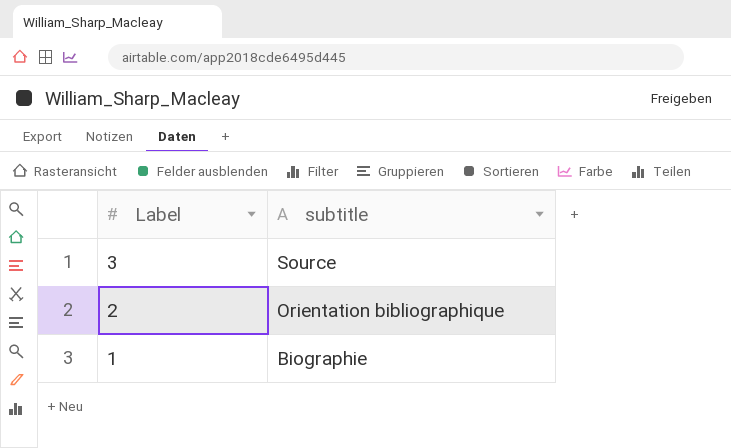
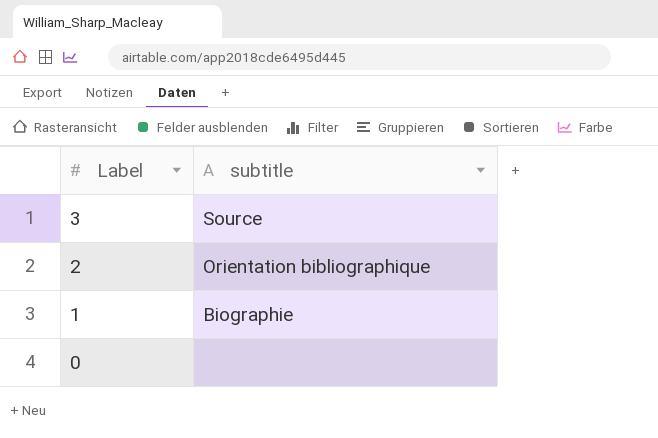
row 0: none -> none

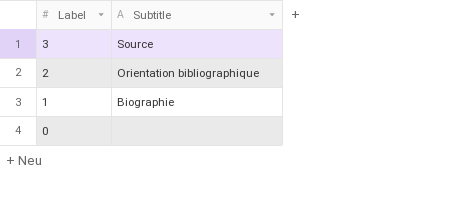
column name: subtitle -> Subtitle

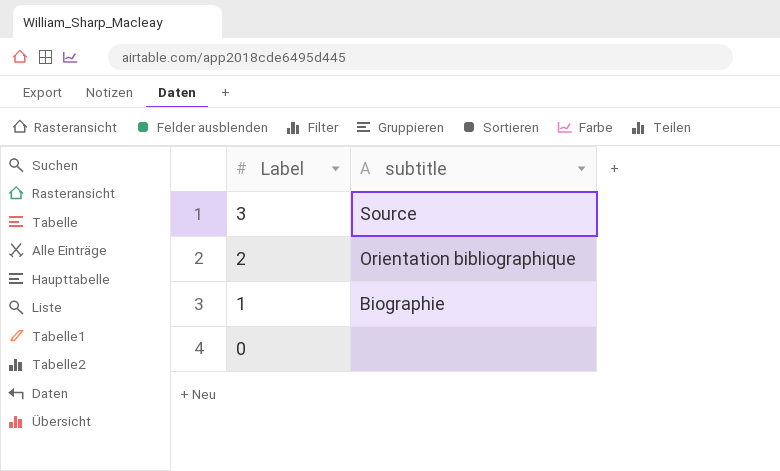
column name: Subtitle -> subtitle

